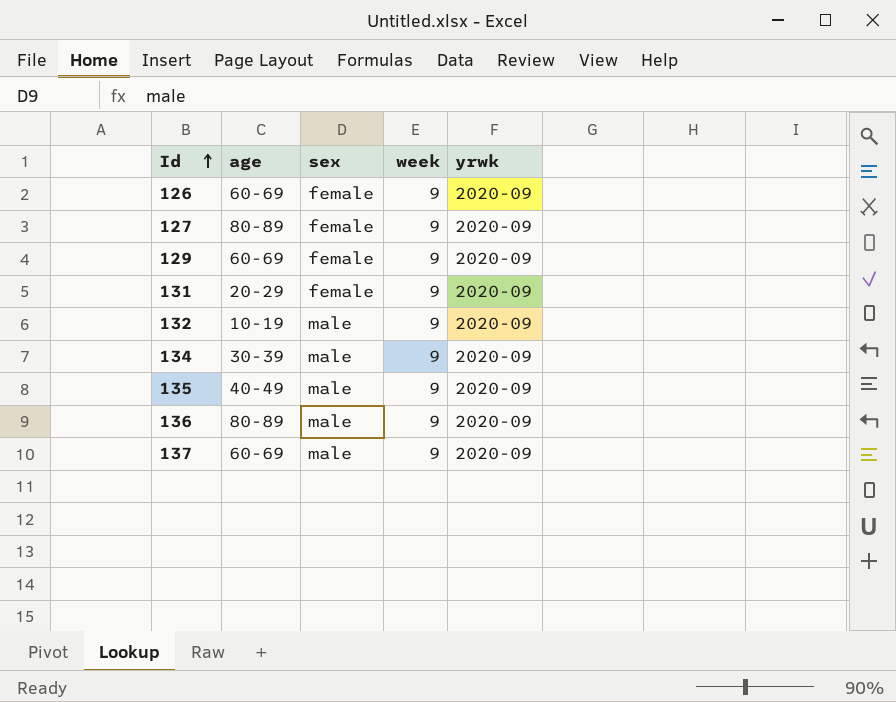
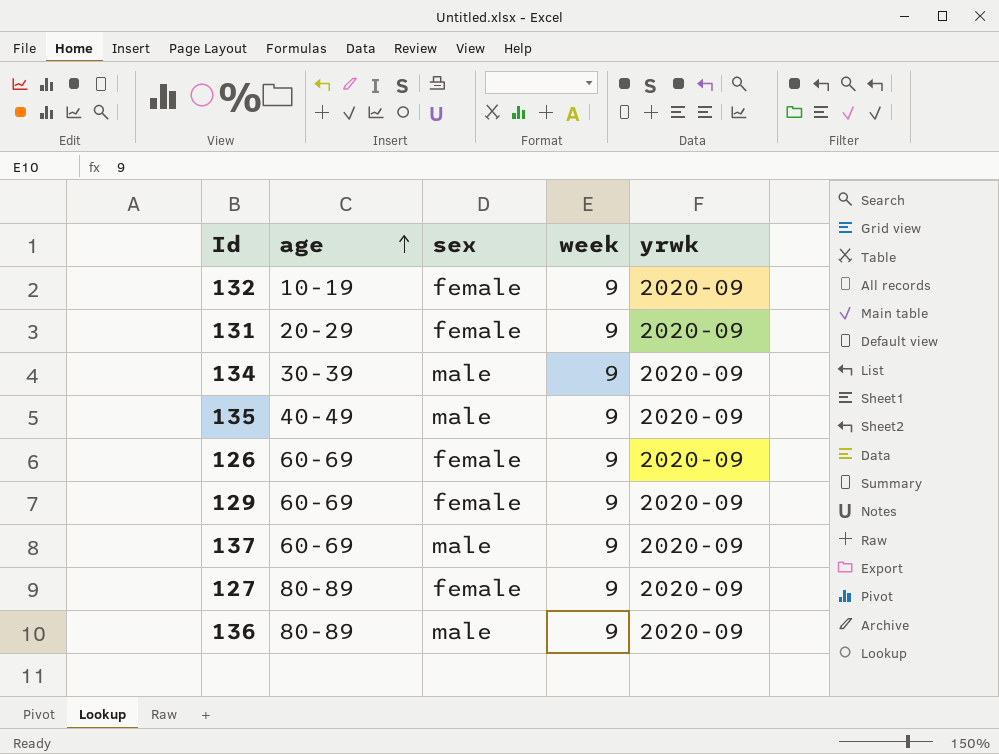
row order: Id ascending -> age ascending
132 | sex: male -> female

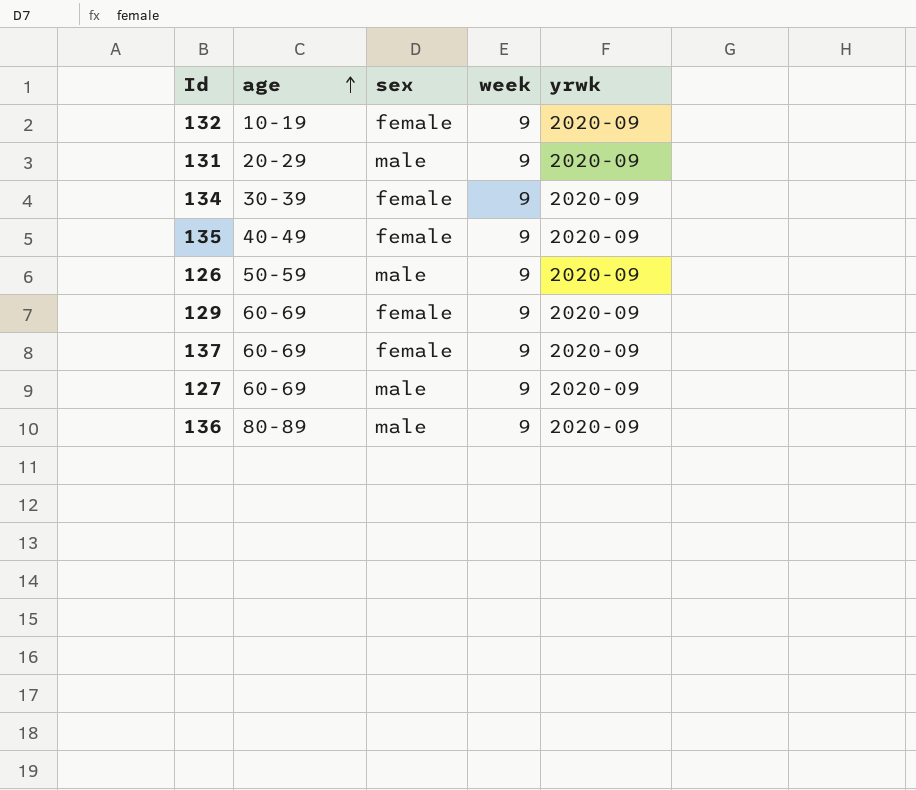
131 | sex: female -> male
134 | sex: male -> female
135 | sex: male -> female
126 | age: 60-69 -> 50-59
126 | sex: female -> male
137 | sex: male -> female
127 | age: 80-89 -> 60-69
127 | sex: female -> male

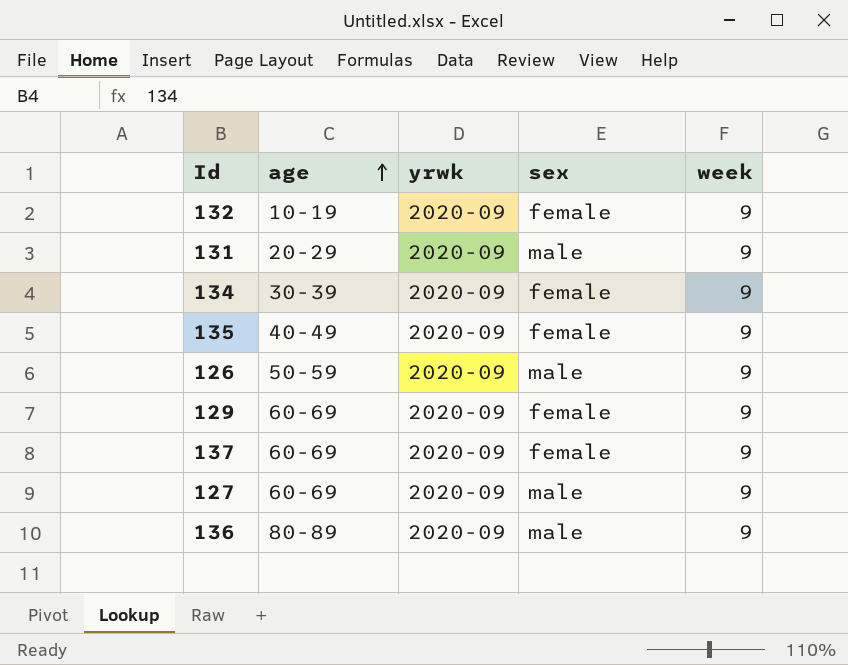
column yrwk | position: 5 -> 3

